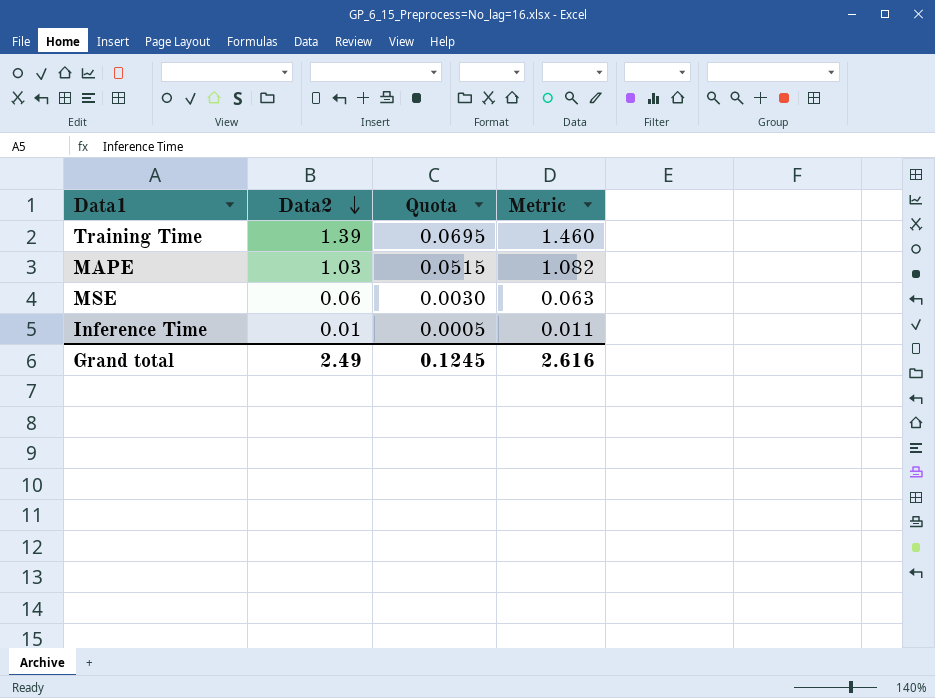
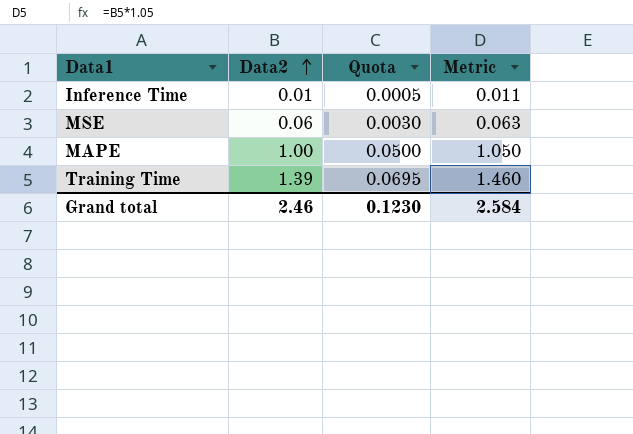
row order: Data2 descending -> Data2 ascending
MAPE | Data2: 1.03 -> 1.00
MAPE | Quota: 0.0515 -> 0.0500
MAPE | Metric: 1.082 -> 1.050
Grand total | Data2: 2.49 -> 2.46
Grand total | Quota: 0.1245 -> 0.1230
Grand total | Metric: 2.616 -> 2.584

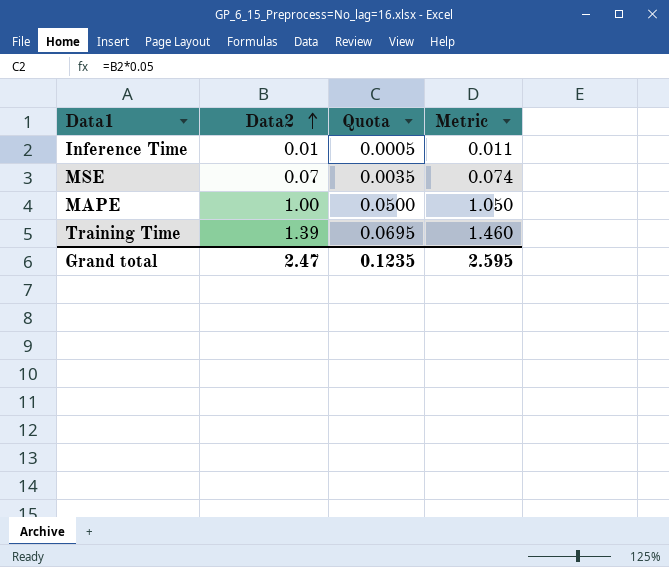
MSE | Data2: 0.06 -> 0.07
MSE | Quota: 0.0030 -> 0.0035
MSE | Metric: 0.063 -> 0.074
Grand total | Data2: 2.46 -> 2.47
Grand total | Quota: 0.1230 -> 0.1235
Grand total | Metric: 2.584 -> 2.595

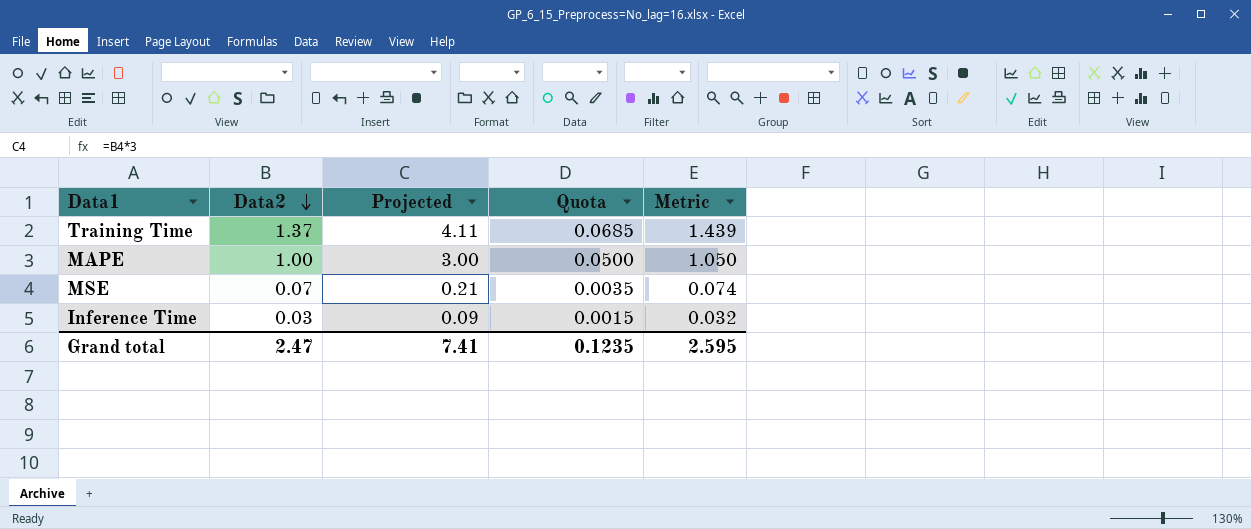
row order: Data2 ascending -> Data2 descending
column Projected | formula: none -> [Data2] * 3
Training Time | Data2: 1.39 -> 1.37
Training Time | Quota: 0.0695 -> 0.0685
Training Time | Metric: 1.460 -> 1.439
Inference Time | Data2: 0.01 -> 0.03
Inference Time | Quota: 0.0005 -> 0.0015
Inference Time | Metric: 0.011 -> 0.032

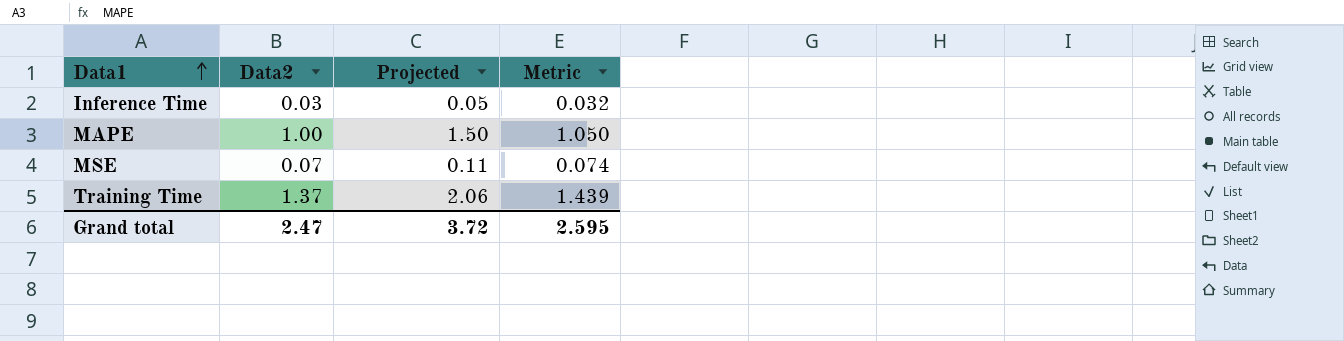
row order: Data2 descending -> Data1 ascending
column Quota | formula: [Data2] * 0.05 -> none
column Projected | formula: [Data2] * 3 -> [Data2] * 1.5
Grand total | Projected: 7.41 -> 3.72

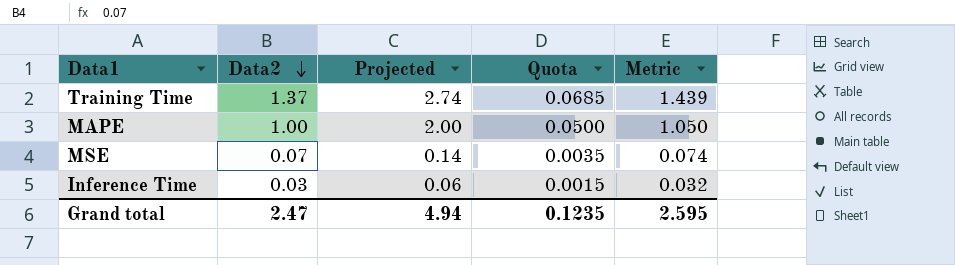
row order: Data1 ascending -> Data2 descending
column Projected | formula: [Data2] * 1.5 -> [Data2] * 2
column Quota | formula: none -> [Data2] * 0.05
Grand total | Projected: 3.72 -> 4.94

